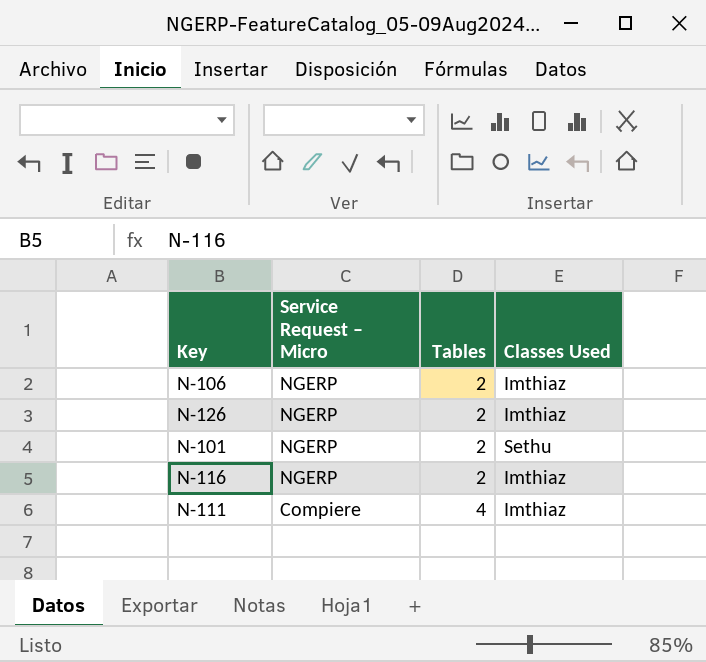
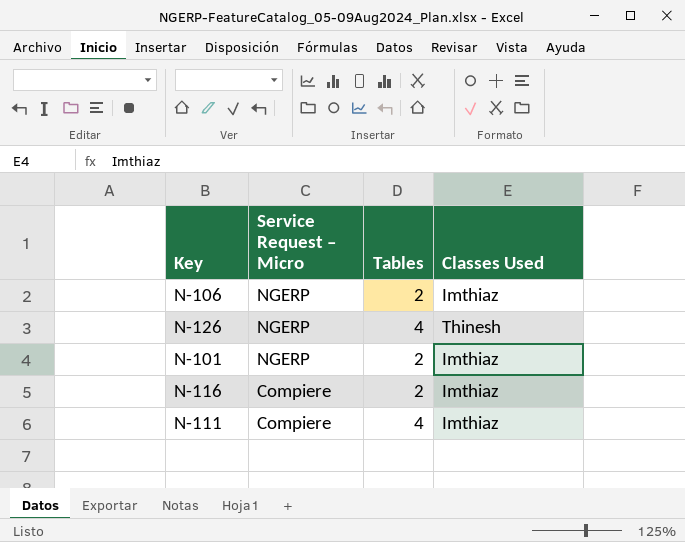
N-126 | Tables: 2 -> 4
N-126 | Classes Used: Imthiaz -> Thinesh
N-101 | Classes Used: Sethu -> Imthiaz
N-116 | Service Request – Micro: NGERP -> Compiere

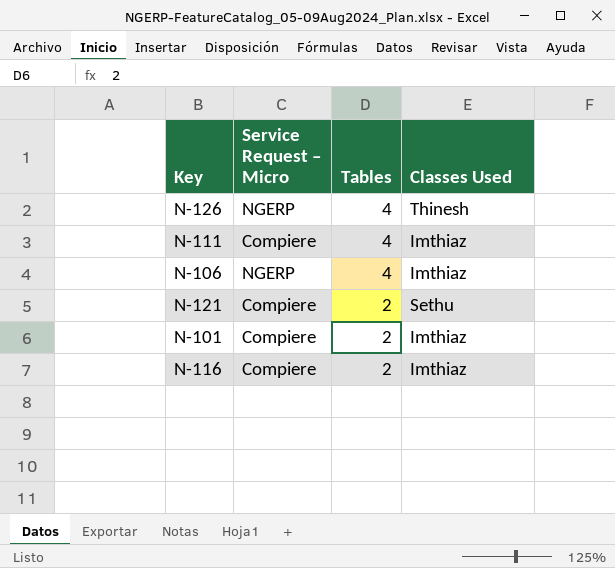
row order: Service Request – Micro descending -> Tables descending
N-106 | Tables: 2 -> 4
row N-121: none -> Compiere | 2 | Sethu
N-101 | Service Request – Micro: NGERP -> Compiere

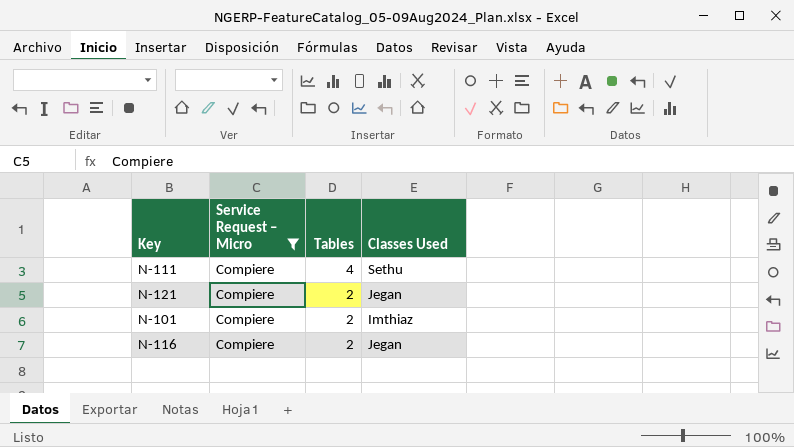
filter: none -> Service Request – Micro = Compiere
N-111 | Classes Used: Imthiaz -> Sethu
N-121 | Classes Used: Sethu -> Jegan
N-116 | Classes Used: Imthiaz -> Jegan

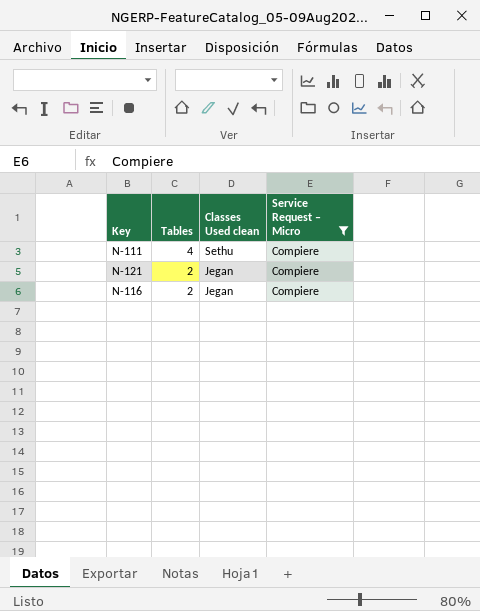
column name: Classes Used -> Classes Used clean
column Service Request – Micro | position: 2 -> 4
row N-101: Compiere | 2 | Imthiaz -> none

